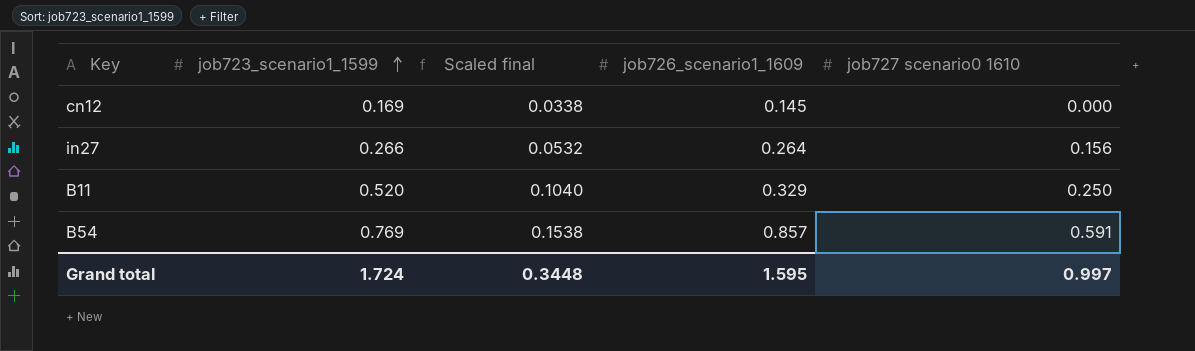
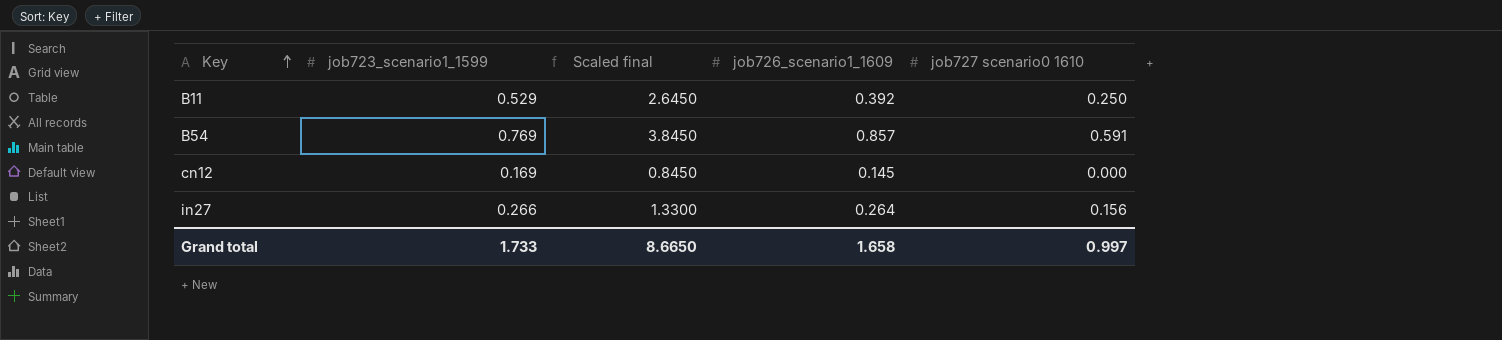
row order: job723_scenario1_1599 ascending -> Key ascending
column Scaled final | formula: [job723_scenario1_1599] * 0.2 -> [job723_scenario1_1599] * 5
B11 | job723_scenario1_1599: 0.520 -> 0.529
B11 | job726_scenario1_1609: 0.329 -> 0.392
Grand total | job723_scenario1_1599: 1.724 -> 1.733
Grand total | Scaled final: 0.3448 -> 8.6650
Grand total | job726_scenario1_1609: 1.595 -> 1.658

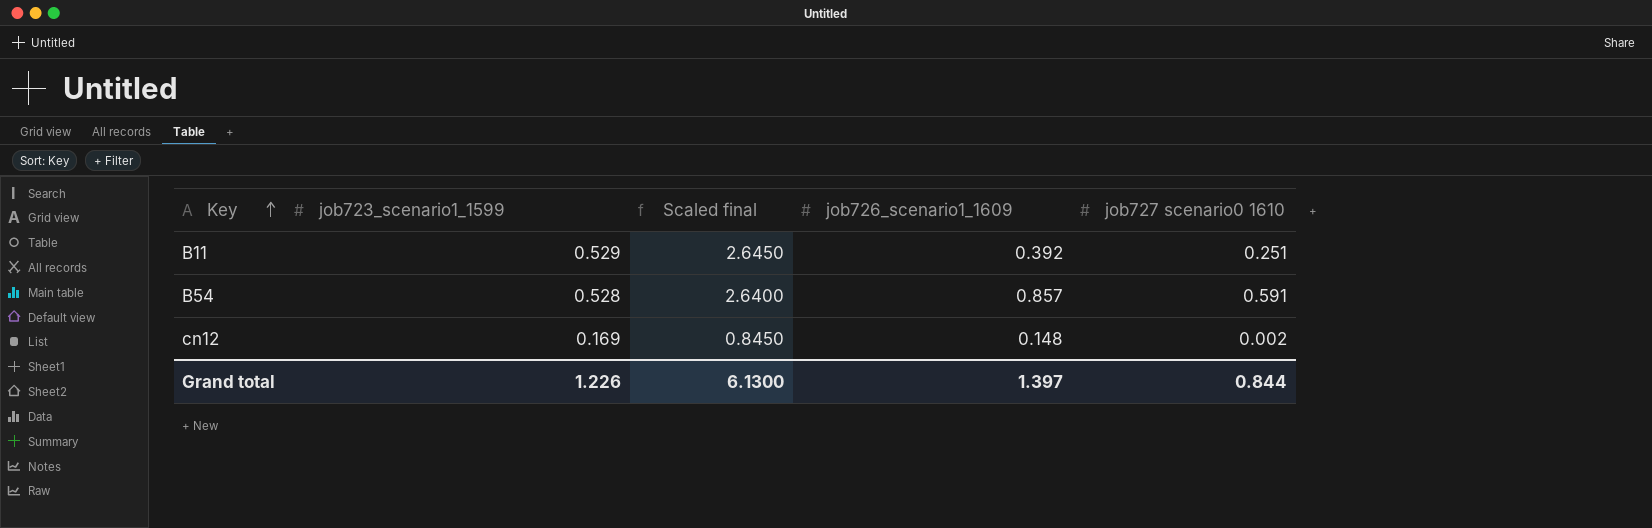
row in27: 0.266 | 1.3300 | 0.264 | 0.156 -> none
B11 | job727 scenario0 1610: 0.250 -> 0.251
B54 | job723_scenario1_1599: 0.769 -> 0.528
B54 | Scaled final: 3.8450 -> 2.6400
cn12 | job726_scenario1_1609: 0.145 -> 0.148
cn12 | job727 scenario0 1610: 0.000 -> 0.002
Grand total | job723_scenario1_1599: 1.733 -> 1.226
Grand total | Scaled final: 8.6650 -> 6.1300
Grand total | job726_scenario1_1609: 1.658 -> 1.397
Grand total | job727 scenario0 1610: 0.997 -> 0.844

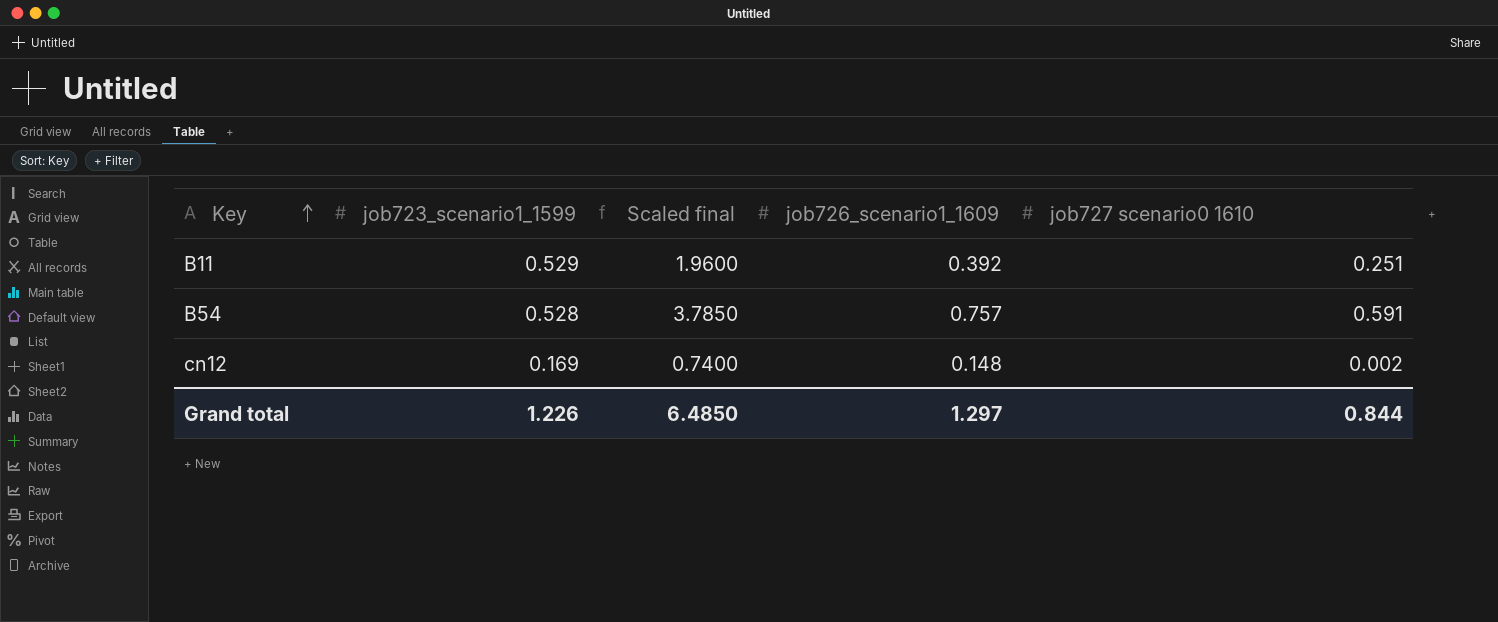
column Scaled final | formula: [job723_scenario1_1599] * 5 -> [job726_scenario1_1609] * 5
B54 | job726_scenario1_1609: 0.857 -> 0.757
Grand total | Scaled final: 6.1300 -> 6.4850
Grand total | job726_scenario1_1609: 1.397 -> 1.297

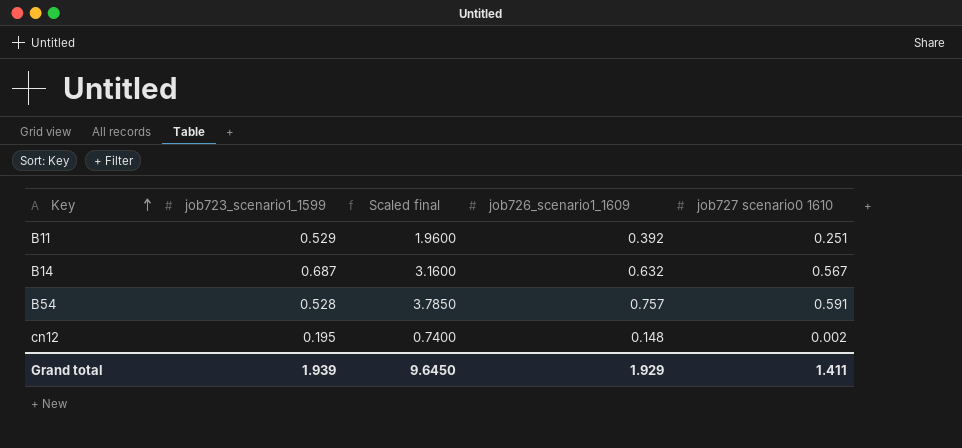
row B14: none -> 0.687 | 3.1600 | 0.632 | 0.567
cn12 | job723_scenario1_1599: 0.169 -> 0.195
Grand total | job723_scenario1_1599: 1.226 -> 1.939
Grand total | Scaled final: 6.4850 -> 9.6450
Grand total | job726_scenario1_1609: 1.297 -> 1.929
Grand total | job727 scenario0 1610: 0.844 -> 1.411

